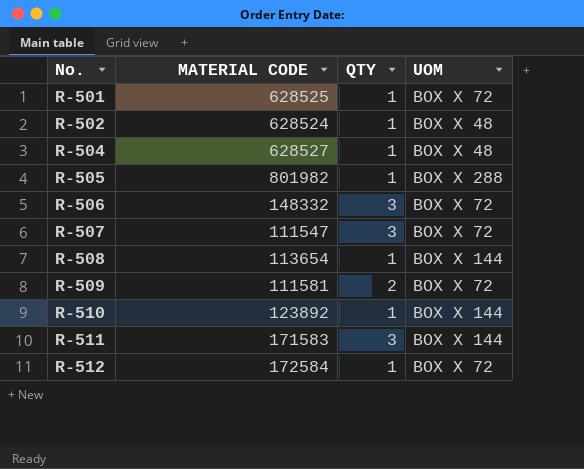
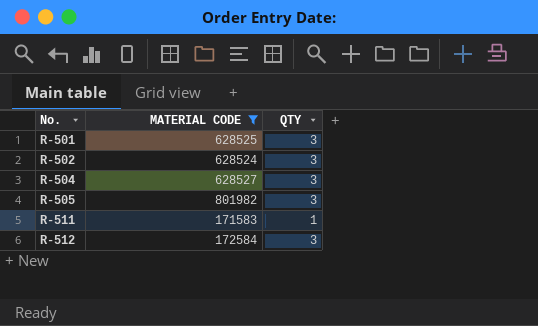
filter: none -> MATERIAL CODE >= 171583
column UOM | position: 4 -> none
R-501 | QTY: 1 -> 3
R-502 | QTY: 1 -> 3
R-504 | QTY: 1 -> 3
R-505 | QTY: 1 -> 3
R-511 | QTY: 3 -> 1
R-512 | QTY: 1 -> 3

